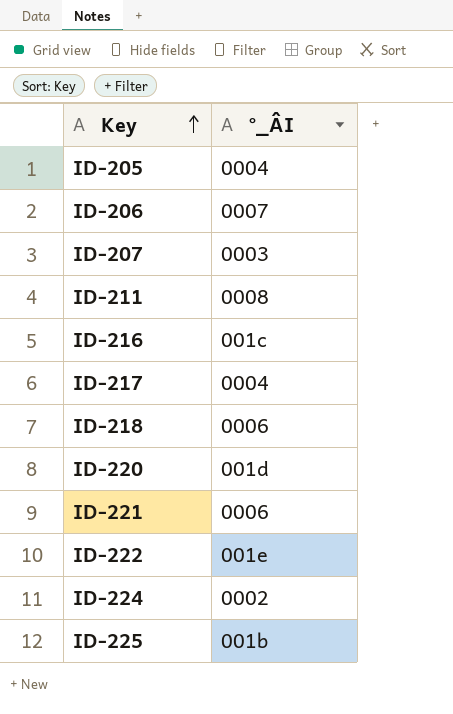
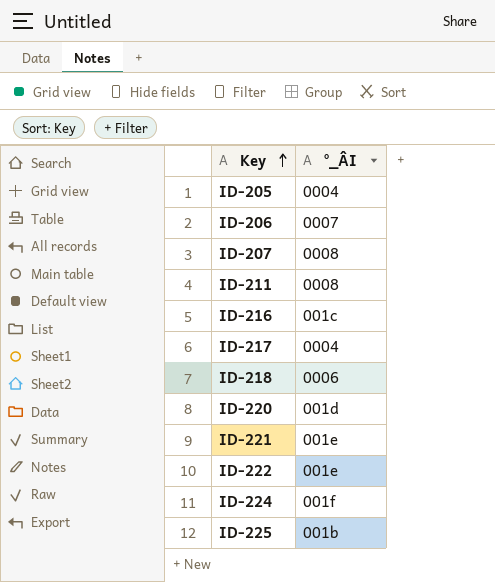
ID-207 | °_ÂI: 0003 -> 0008
ID-221 | °_ÂI: 0006 -> 001e
ID-224 | °_ÂI: 0002 -> 001f

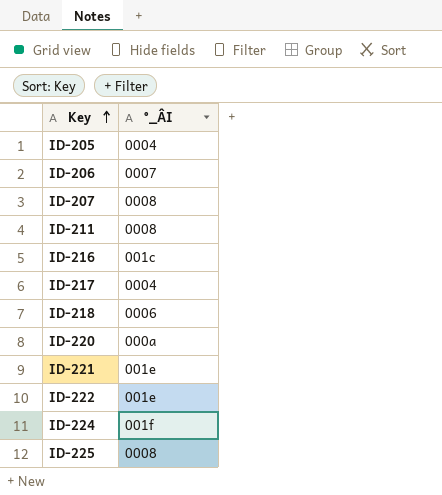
ID-220 | °_ÂI: 001d -> 000a
ID-225 | °_ÂI: 001b -> 0008

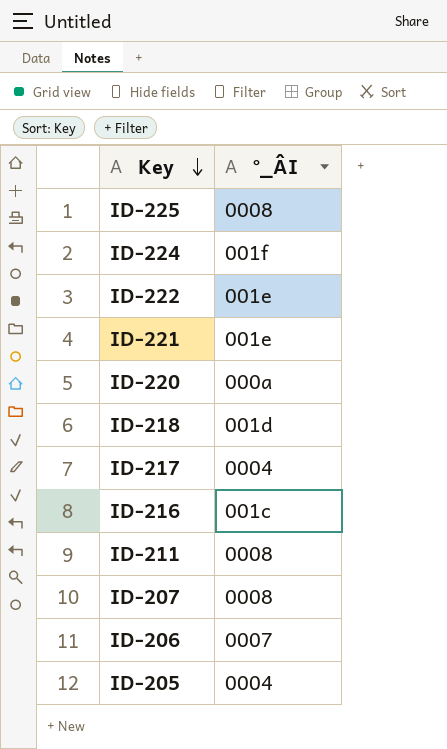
row order: Key ascending -> Key descending
ID-218 | °_ÂI: 0006 -> 001d

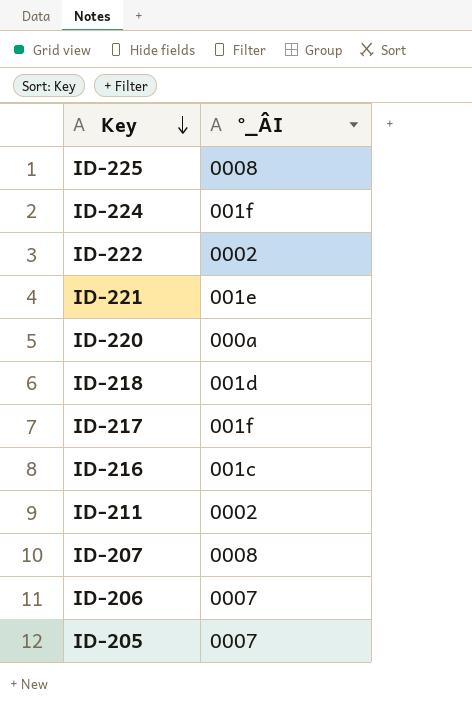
ID-222 | °_ÂI: 001e -> 0002
ID-217 | °_ÂI: 0004 -> 001f
ID-211 | °_ÂI: 0008 -> 0002
ID-205 | °_ÂI: 0004 -> 0007

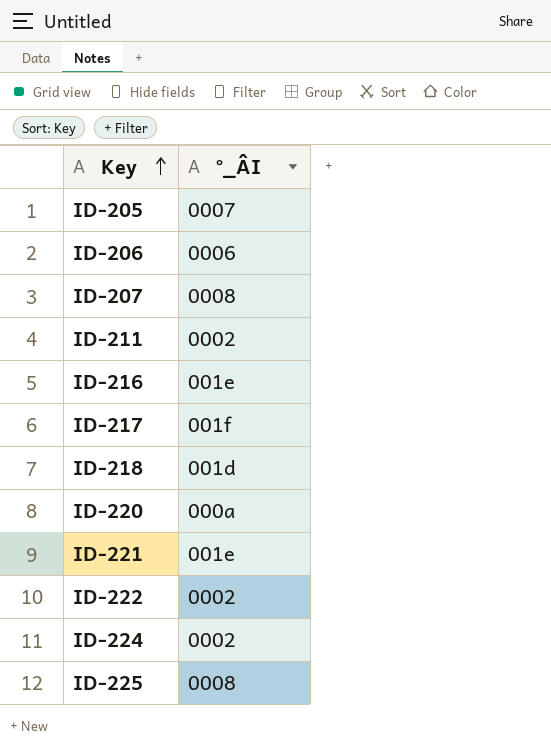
row order: Key descending -> Key ascending
ID-206 | °_ÂI: 0007 -> 0006
ID-216 | °_ÂI: 001c -> 001e
ID-224 | °_ÂI: 001f -> 0002

